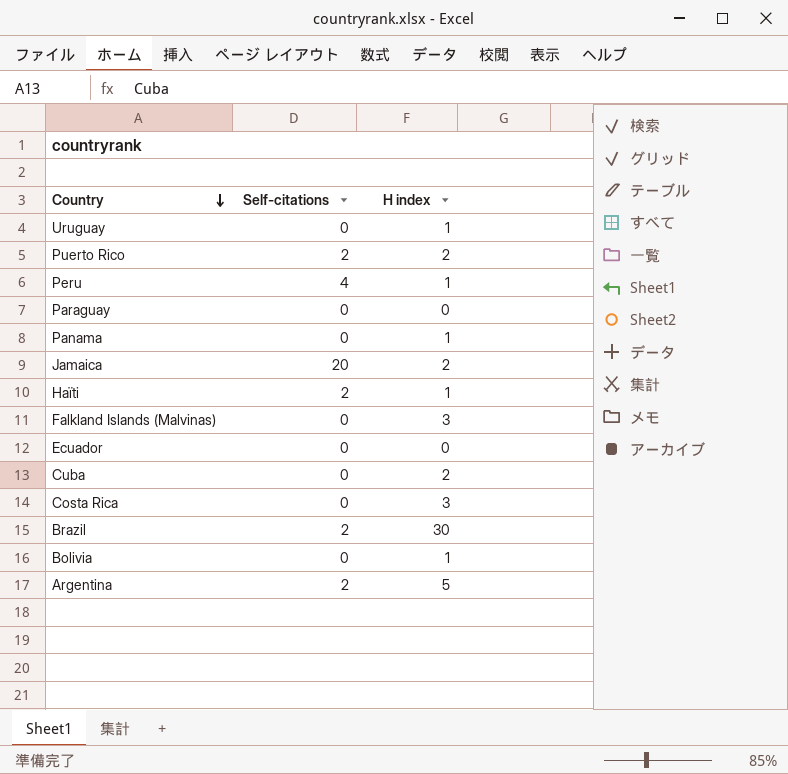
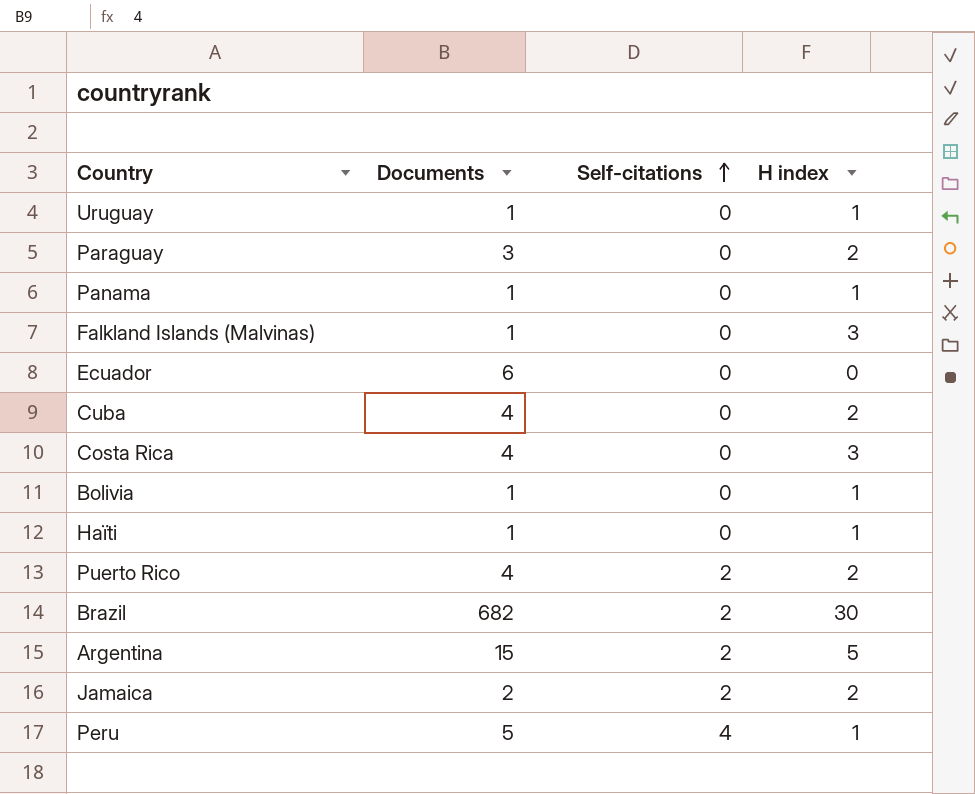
row order: Country descending -> Self-citations ascending
column Documents | position: none -> 2
Paraguay | H index: 0 -> 2
Haïti | Self-citations: 2 -> 0
Jamaica | Self-citations: 20 -> 2

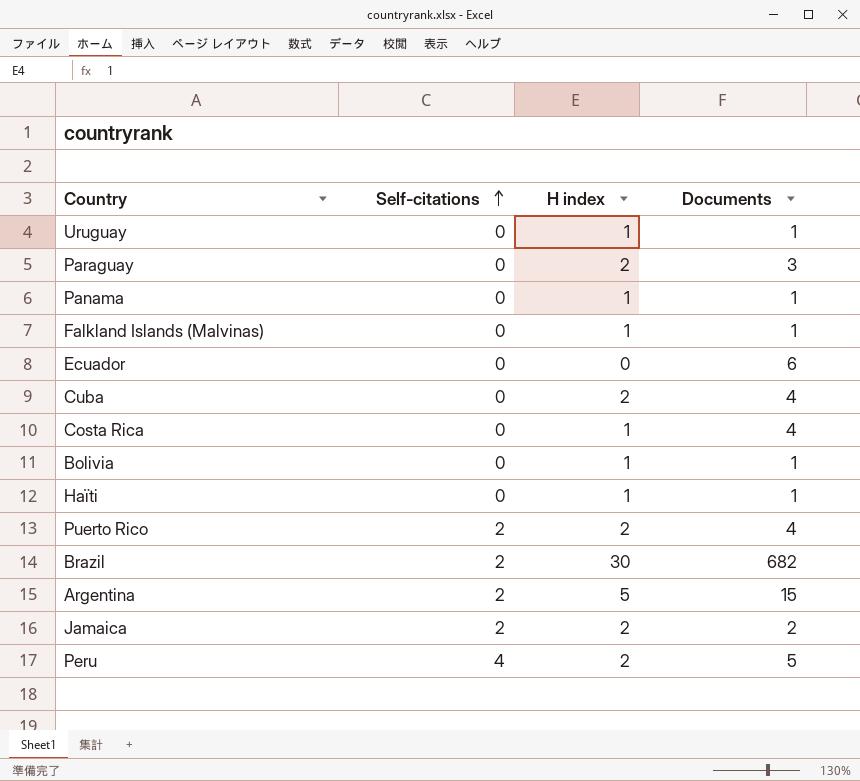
column Documents | position: 2 -> 4
Falkland Islands (Malvinas) | H index: 3 -> 1
Costa Rica | H index: 3 -> 1
Peru | H index: 1 -> 2

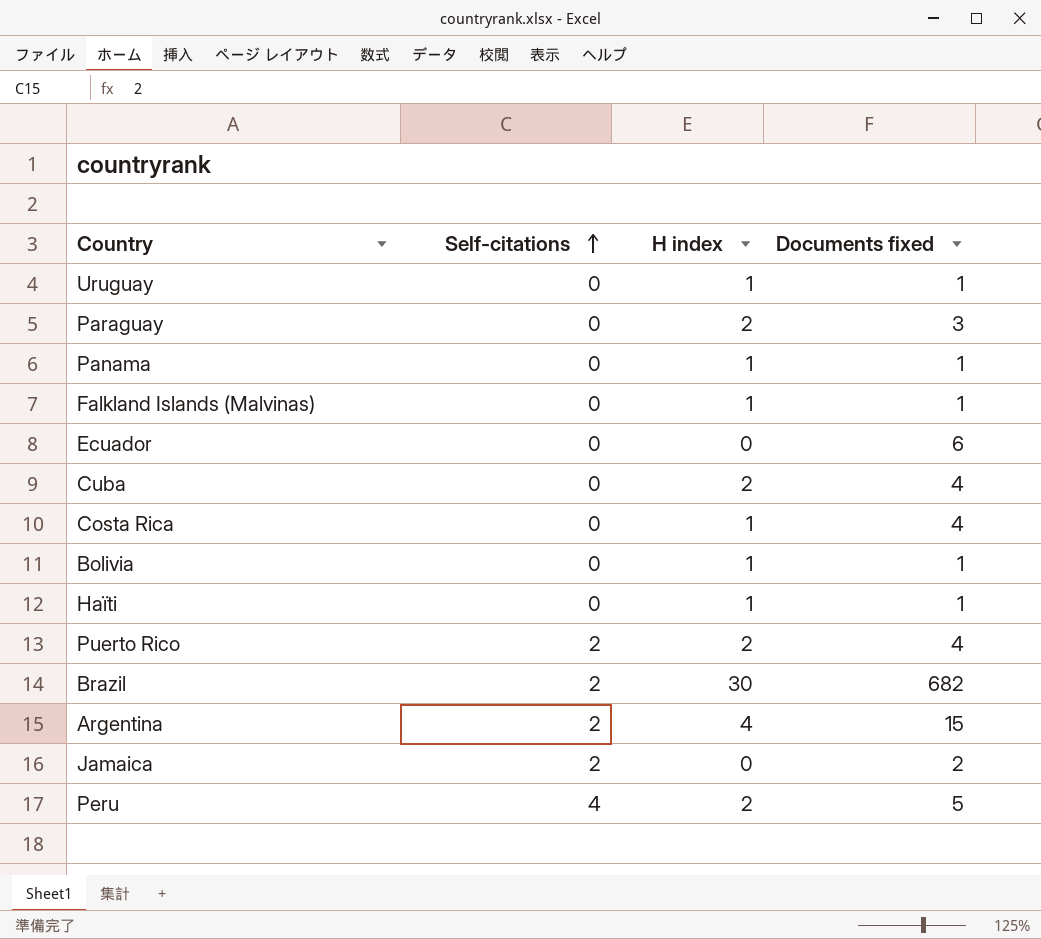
column name: Documents -> Documents fixed
Argentina | H index: 5 -> 4
Jamaica | H index: 2 -> 0

